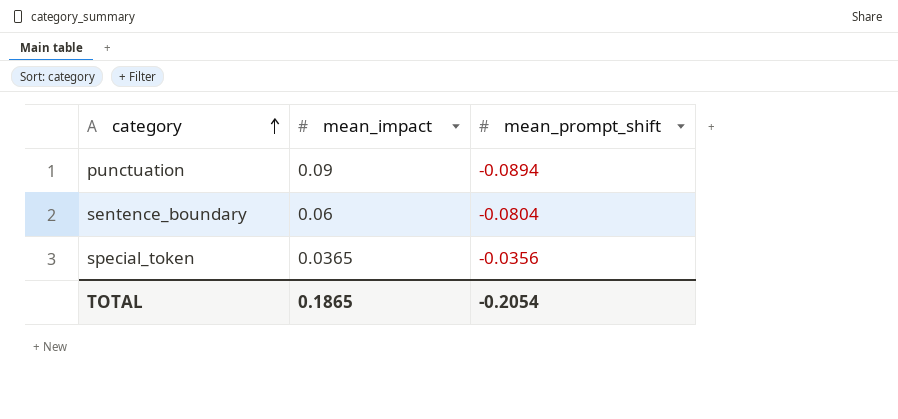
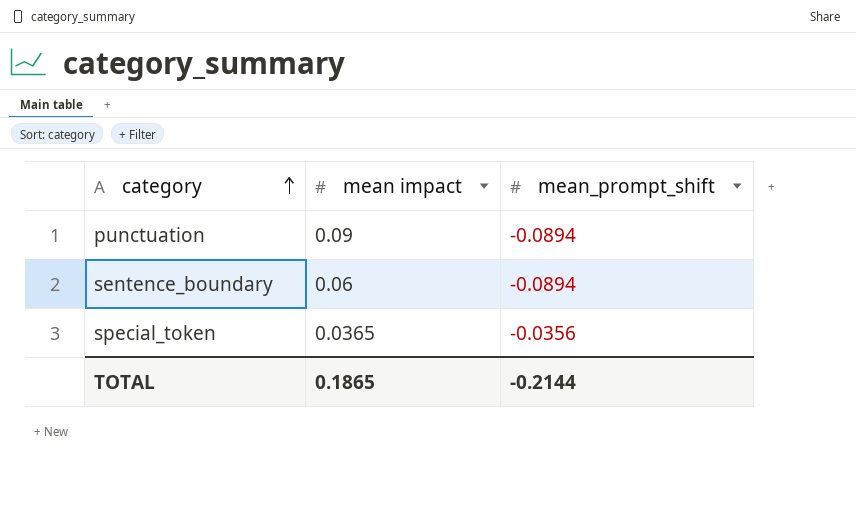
column name: mean_impact -> mean impact
sentence_boundary | mean_prompt_shift: -0.0804 -> -0.0894
TOTAL | mean_prompt_shift: -0.2054 -> -0.2144

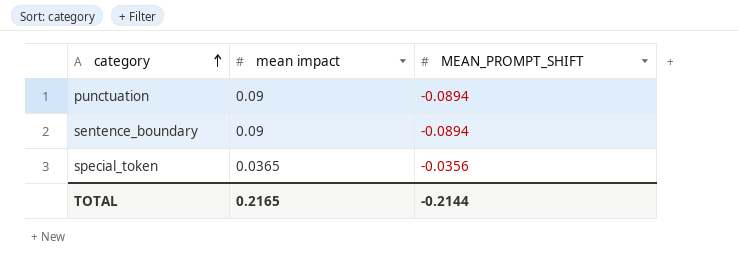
column name: mean_prompt_shift -> MEAN_PROMPT_SHIFT
sentence_boundary | mean impact: 0.06 -> 0.09
TOTAL | mean impact: 0.1865 -> 0.2165

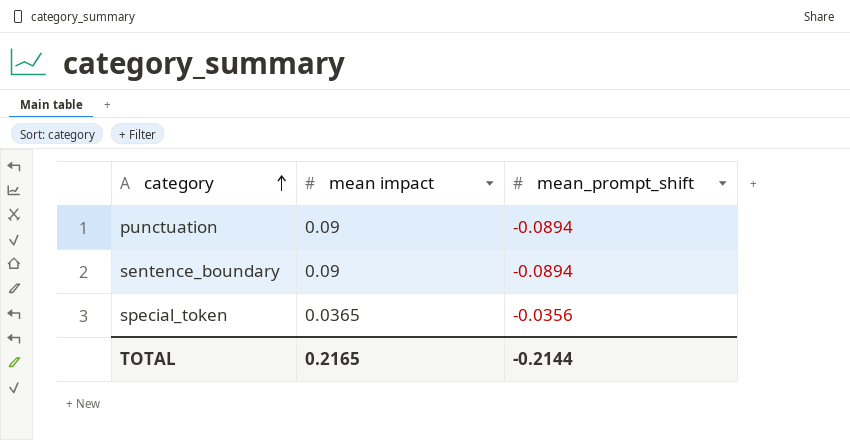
column name: MEAN_PROMPT_SHIFT -> mean_prompt_shift

